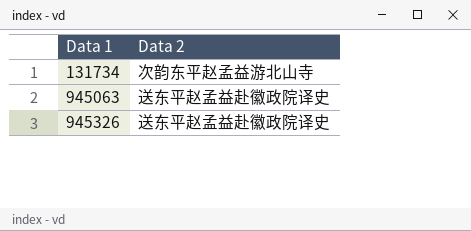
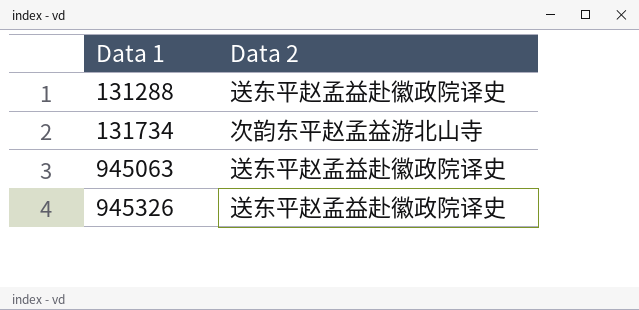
row 131288: none -> 送东平赵孟益赴徽政院译史

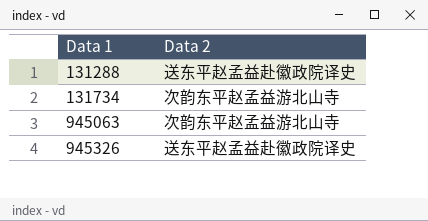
945063 | Data 2: 送东平赵孟益赴徽政院译史 -> 次韵东平赵孟益游北山寺

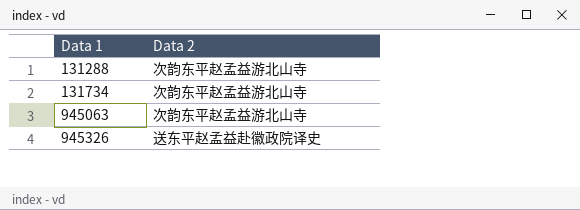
131288 | Data 2: 送东平赵孟益赴徽政院译史 -> 次韵东平赵孟益游北山寺

